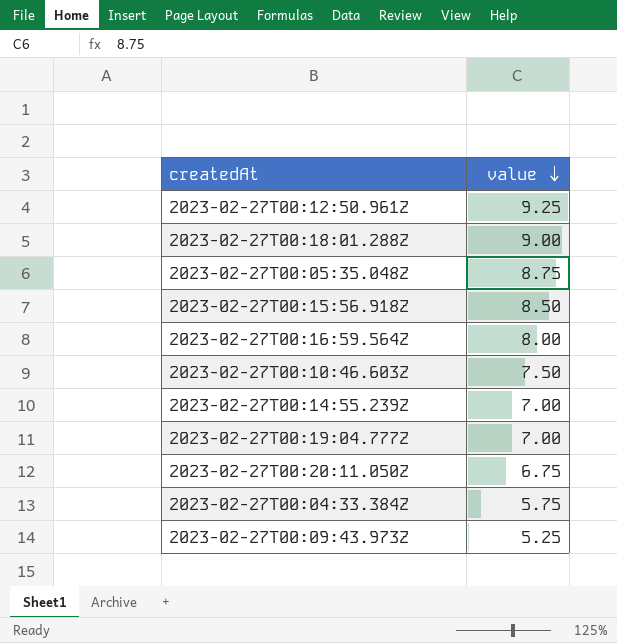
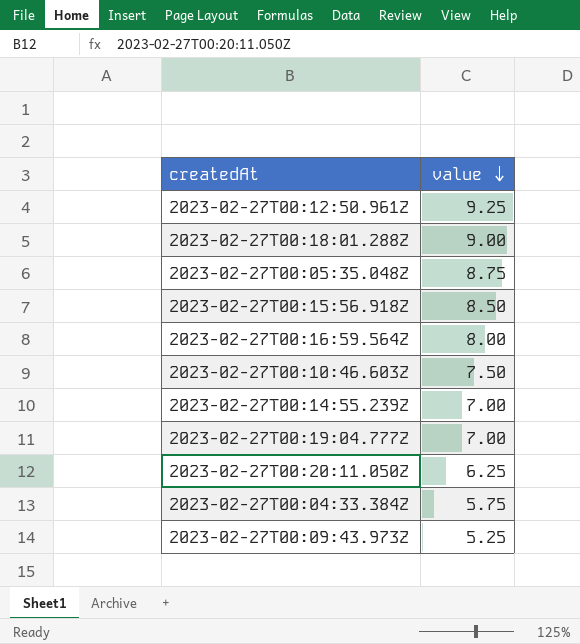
2023-02-27T00:20:11.050Z | value: 6.75 -> 6.25

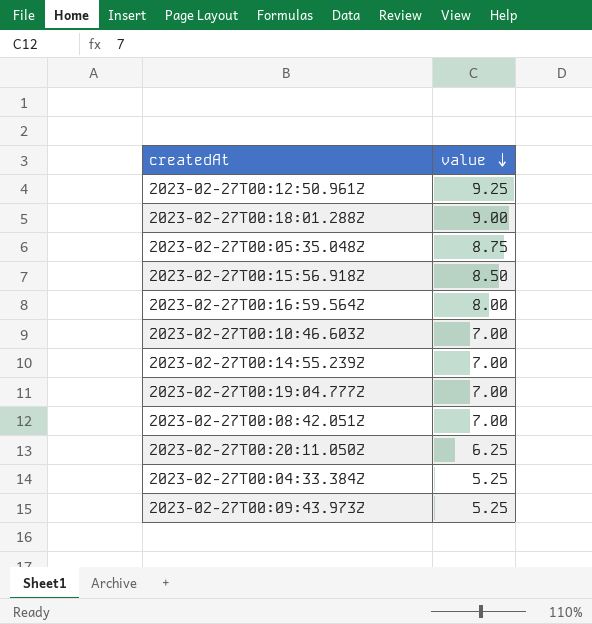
2023-02-27T00:10:46.603Z | value: 7.50 -> 7.00
row 2023-02-27T00:08:42.051Z: none -> 7.00
2023-02-27T00:04:33.384Z | value: 5.75 -> 5.25

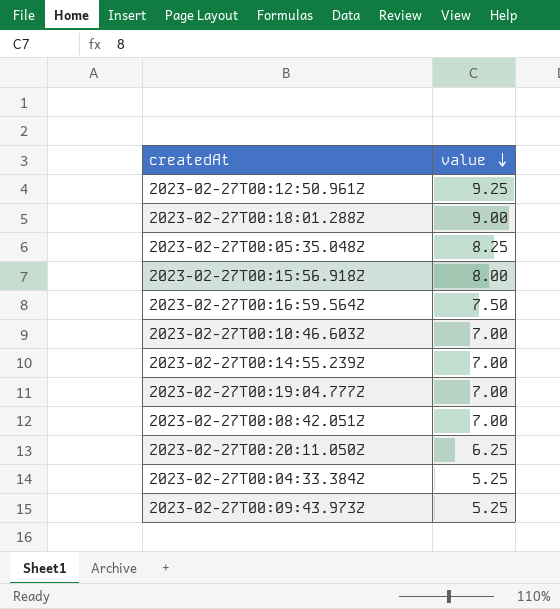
2023-02-27T00:05:35.048Z | value: 8.75 -> 8.25
2023-02-27T00:15:56.918Z | value: 8.50 -> 8.00
2023-02-27T00:16:59.564Z | value: 8.00 -> 7.50

